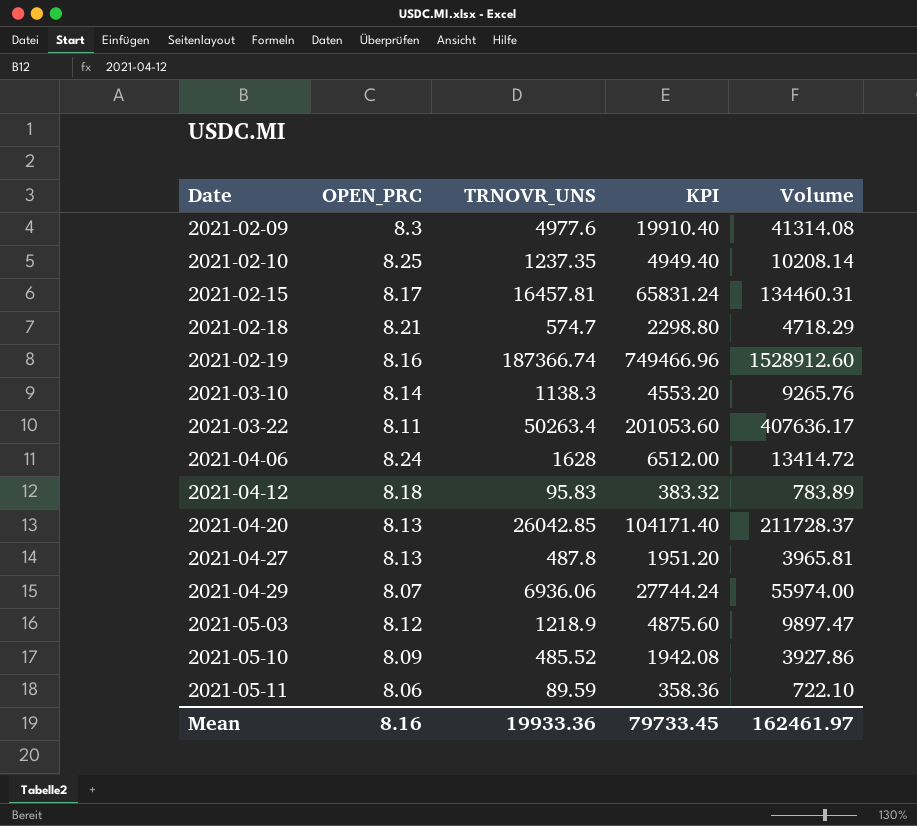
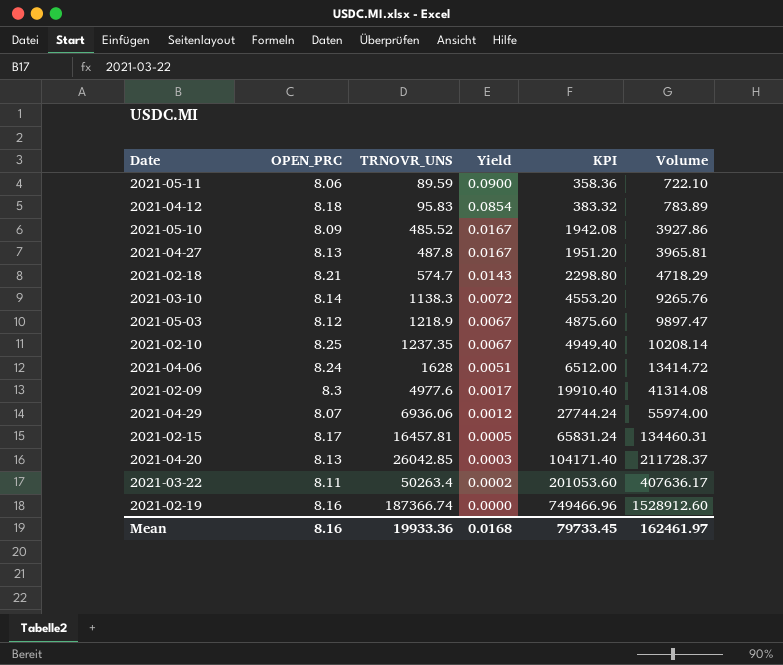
row order: Date ascending -> TRNOVR_UNS ascending
column Yield | formula: none -> [OPEN_PRC] / [TRNOVR_UNS]

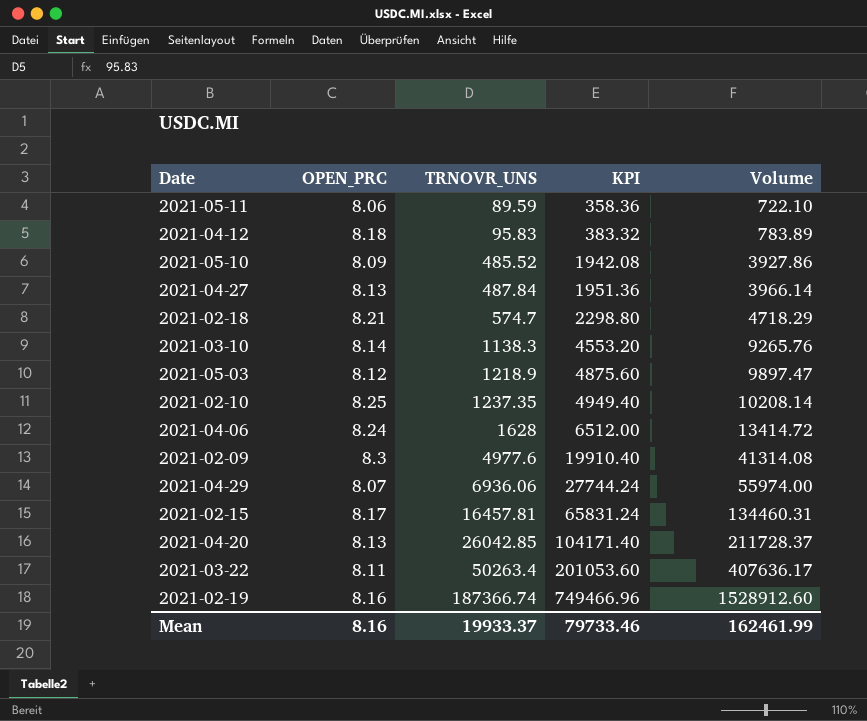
column Yield | formula: [OPEN_PRC] / [TRNOVR_UNS] -> none
2021-04-27 | TRNOVR_UNS: 487.8 -> 487.84
2021-04-27 | KPI: 1951.20 -> 1951.36
2021-04-27 | Volume: 3965.81 -> 3966.14
Mean | TRNOVR_UNS: 19933.36 -> 19933.37
Mean | KPI: 79733.45 -> 79733.46
Mean | Volume: 162461.97 -> 162461.99

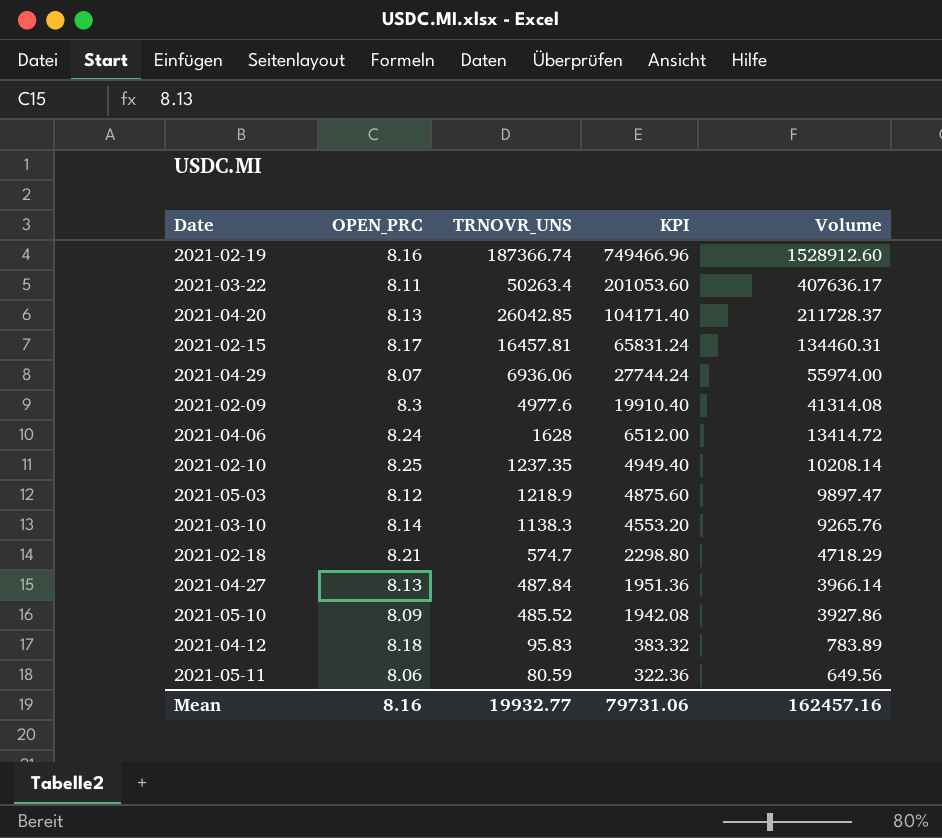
row order: TRNOVR_UNS ascending -> TRNOVR_UNS descending
2021-05-11 | TRNOVR_UNS: 89.59 -> 80.59
2021-05-11 | KPI: 358.36 -> 322.36
2021-05-11 | Volume: 722.10 -> 649.56
Mean | TRNOVR_UNS: 19933.37 -> 19932.77
Mean | KPI: 79733.46 -> 79731.06
Mean | Volume: 162461.99 -> 162457.16

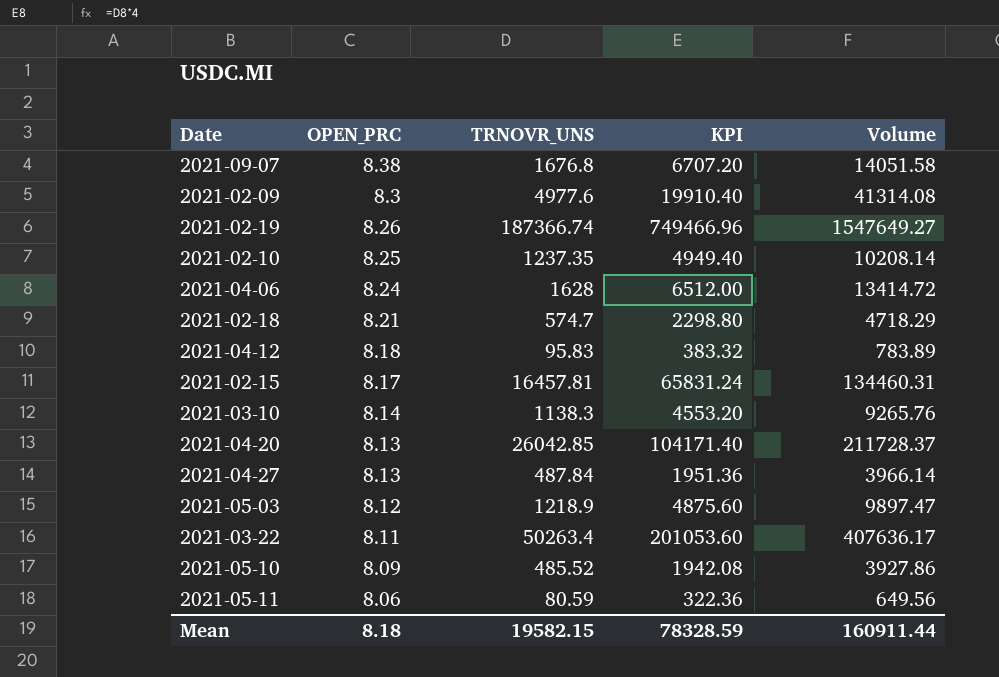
row order: TRNOVR_UNS descending -> OPEN_PRC descending
row 2021-04-29: 8.07 | 6936.06 | 27744.24 | 55974.00 -> none
row 2021-09-07: none -> 8.38 | 1676.8 | 6707.20 | 14051.58
2021-02-19 | OPEN_PRC: 8.16 -> 8.26
2021-02-19 | Volume: 1528912.60 -> 1547649.27
Mean | OPEN_PRC: 8.16 -> 8.18
Mean | TRNOVR_UNS: 19932.77 -> 19582.15
Mean | KPI: 79731.06 -> 78328.59
Mean | Volume: 162457.16 -> 160911.44

